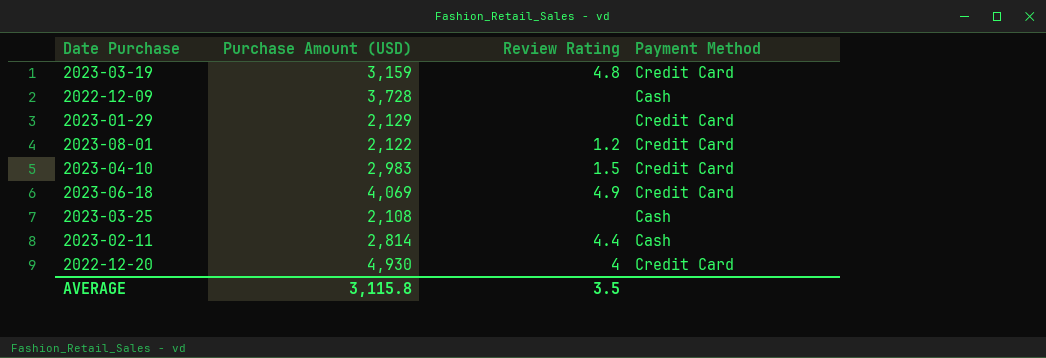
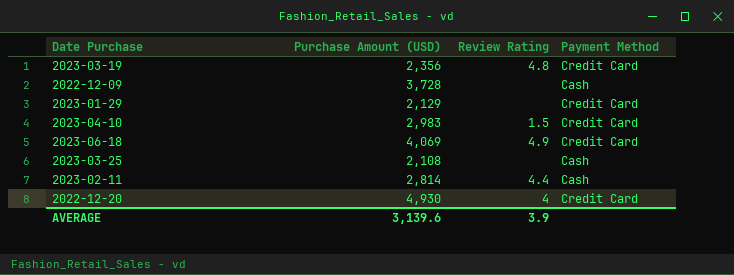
row 2023-08-01: 2,122 | 1.2 | Credit Card -> none
2023-03-19 | Purchase Amount (USD): 3,159 -> 2,356
AVERAGE | Purchase Amount (USD): 3,115.8 -> 3,139.6
AVERAGE | Review Rating: 3.5 -> 3.9

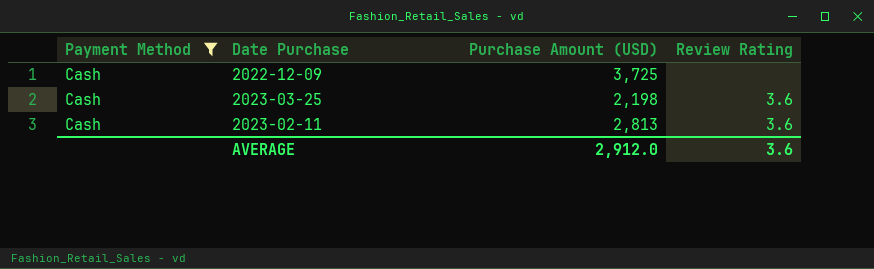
filter: none -> Payment Method = Cash
column Payment Method | position: 4 -> 1
2022-12-09 | Purchase Amount (USD): 3,728 -> 3,725
2023-03-25 | Purchase Amount (USD): 2,108 -> 2,198
2023-03-25 | Review Rating: none -> 3.6
2023-02-11 | Purchase Amount (USD): 2,814 -> 2,813
2023-02-11 | Review Rating: 4.4 -> 3.6
AVERAGE | Purchase Amount (USD): 3,139.6 -> 2,912.0
AVERAGE | Review Rating: 3.9 -> 3.6

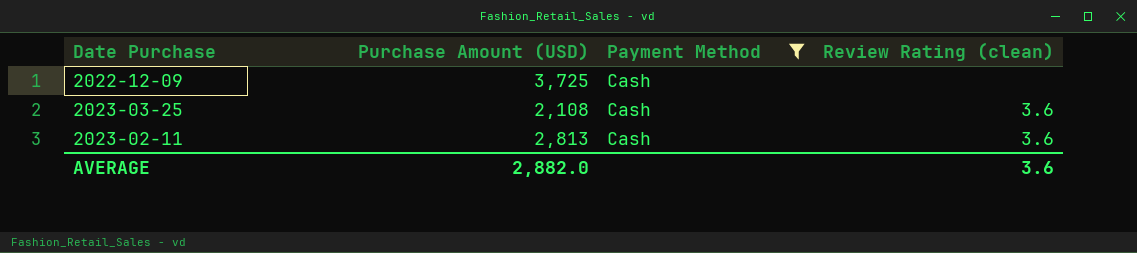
column Payment Method | position: 1 -> 3
column name: Review Rating -> Review Rating (clean)
2023-03-25 | Purchase Amount (USD): 2,198 -> 2,108
AVERAGE | Purchase Amount (USD): 2,912.0 -> 2,882.0

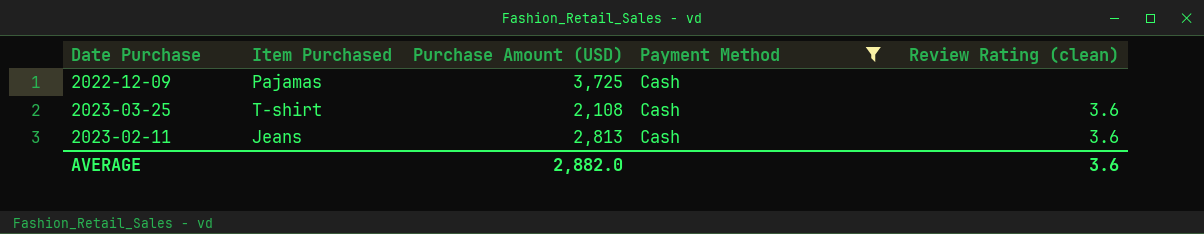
column Item Purchased | position: none -> 2

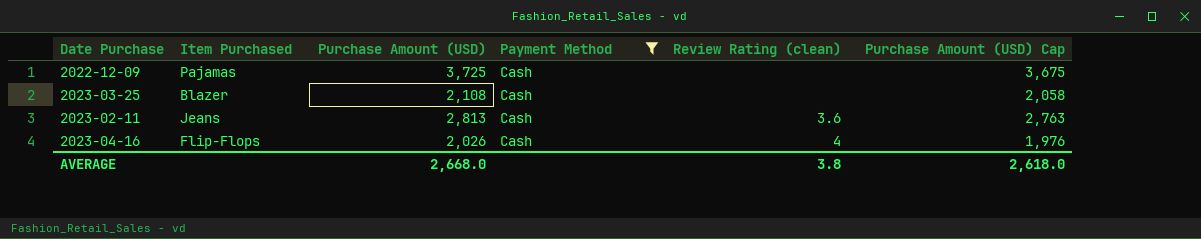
column Purchase Amount (USD) Cap | formula: none -> [Purchase Amount (USD)] - 50
2023-03-25 | Item Purchased: T-shirt -> Blazer
2023-03-25 | Review Rating (clean): 3.6 -> none
row 2023-04-16: none -> Flip-Flops | 2,026 | Cash | 4 | 1,976
AVERAGE | Purchase Amount (USD): 2,882.0 -> 2,668.0
AVERAGE | Review Rating (clean): 3.6 -> 3.8

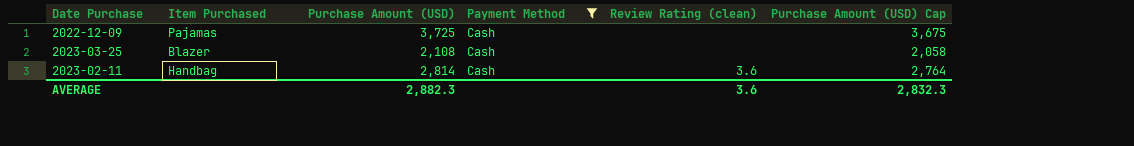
row 2023-04-16: Flip-Flops | 2,026 | Cash | 4 | 1,976 -> none
2023-02-11 | Item Purchased: Jeans -> Handbag
2023-02-11 | Purchase Amount (USD): 2,813 -> 2,814
2023-02-11 | Purchase Amount (USD) Cap: 2,763 -> 2,764
AVERAGE | Purchase Amount (USD): 2,668.0 -> 2,882.3
AVERAGE | Review Rating (clean): 3.8 -> 3.6
AVERAGE | Purchase Amount (USD) Cap: 2,618.0 -> 2,832.3

